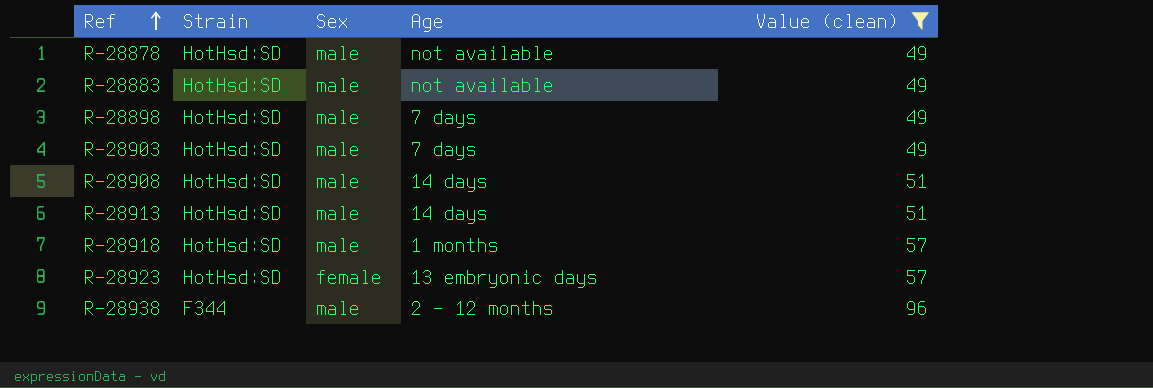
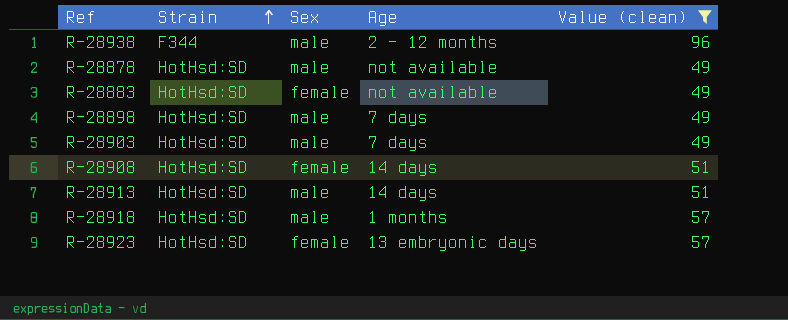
row order: Ref ascending -> Strain ascending
R-28883 | Sex: male -> female
R-28908 | Sex: male -> female

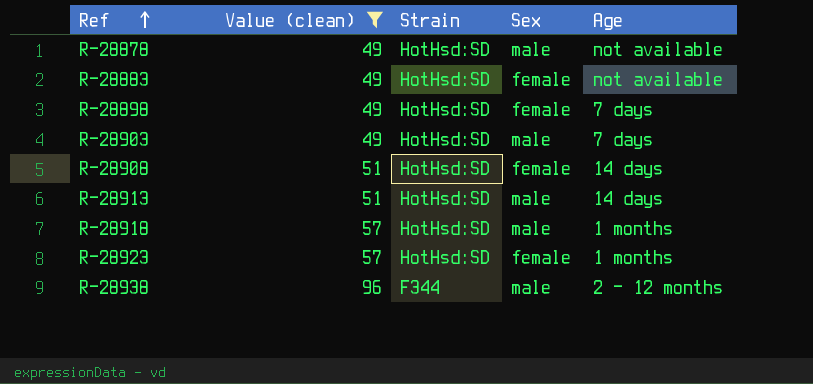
row order: Strain ascending -> Ref ascending
column Value (clean) | position: 5 -> 2
R-28898 | Sex: male -> female
R-28923 | Age: 13 embryonic days -> 1 months

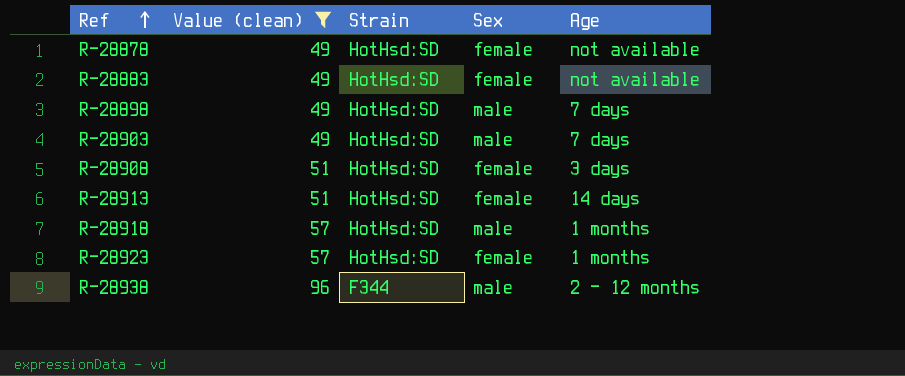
R-28878 | Sex: male -> female
R-28898 | Sex: female -> male
R-28908 | Age: 14 days -> 3 days
R-28913 | Sex: male -> female

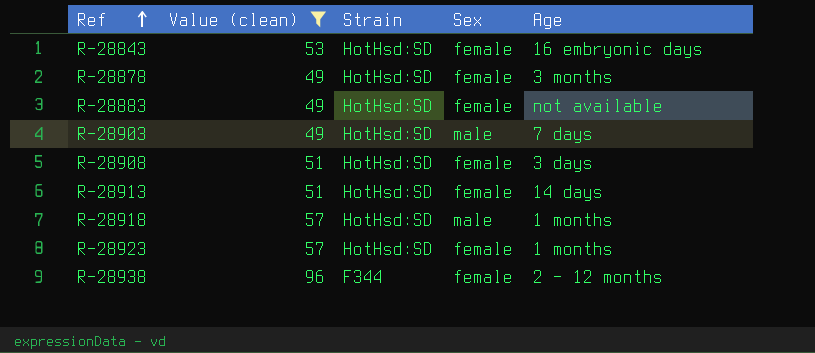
row R-28898: 49 | HotHsd:SD | male | 7 days -> none
row R-28843: none -> 53 | HotHsd:SD | female | 16 embryonic days
R-28878 | Age: not available -> 3 months
R-28938 | Sex: male -> female

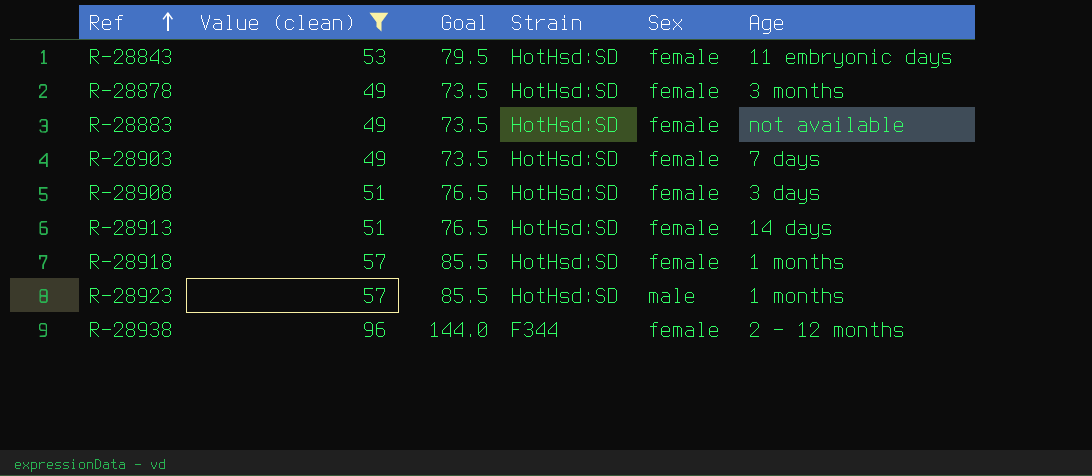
column Goal | formula: none -> [Value (clean)] * 1.5
R-28843 | Age: 16 embryonic days -> 11 embryonic days
R-28903 | Sex: male -> female
R-28918 | Sex: male -> female
R-28923 | Sex: female -> male

